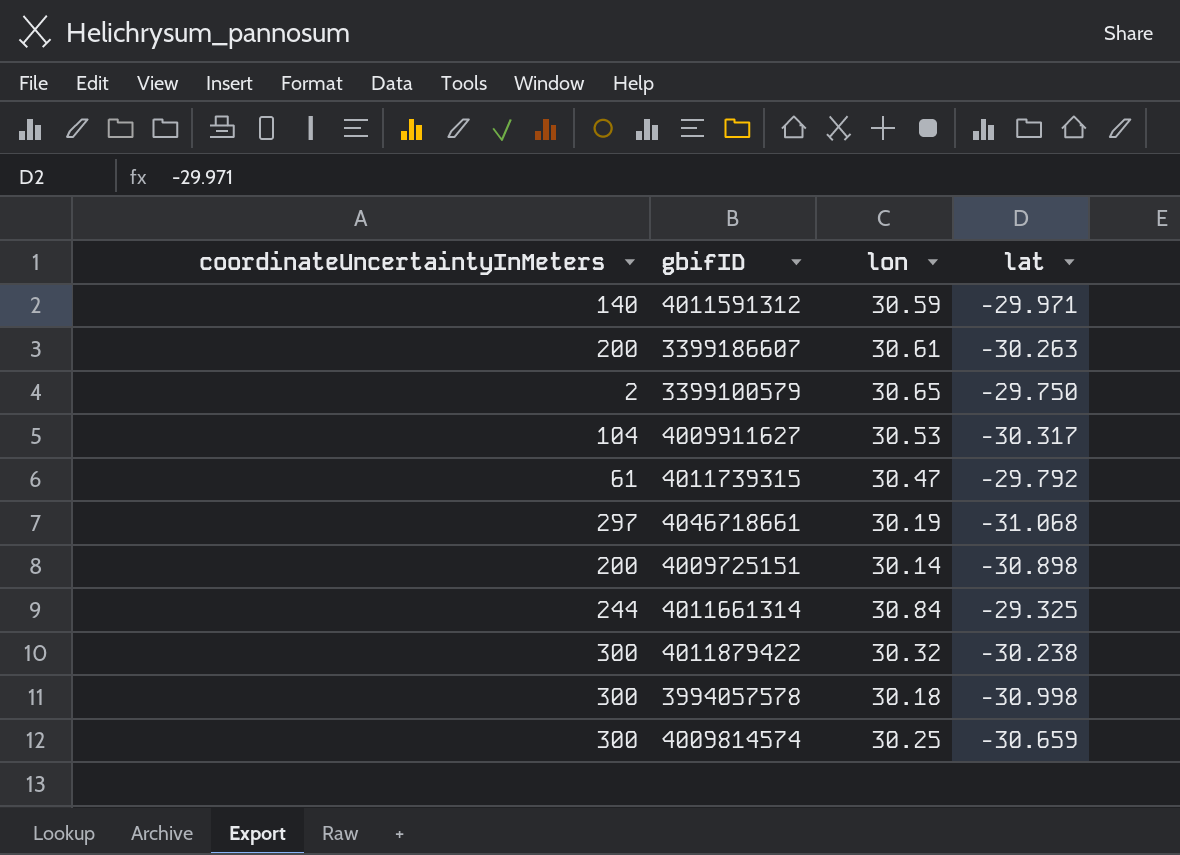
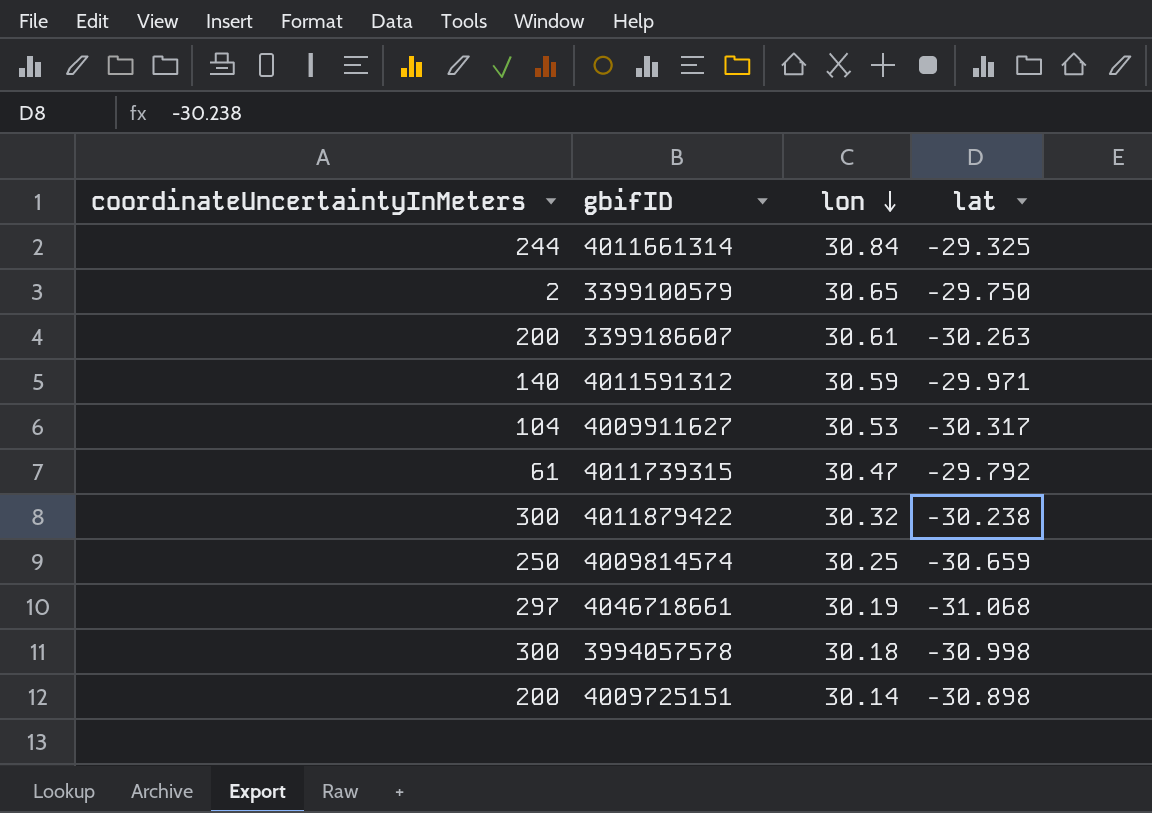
row order: none -> lon descending
4009814574 | coordinateUncertaintyInMeters: 300 -> 250

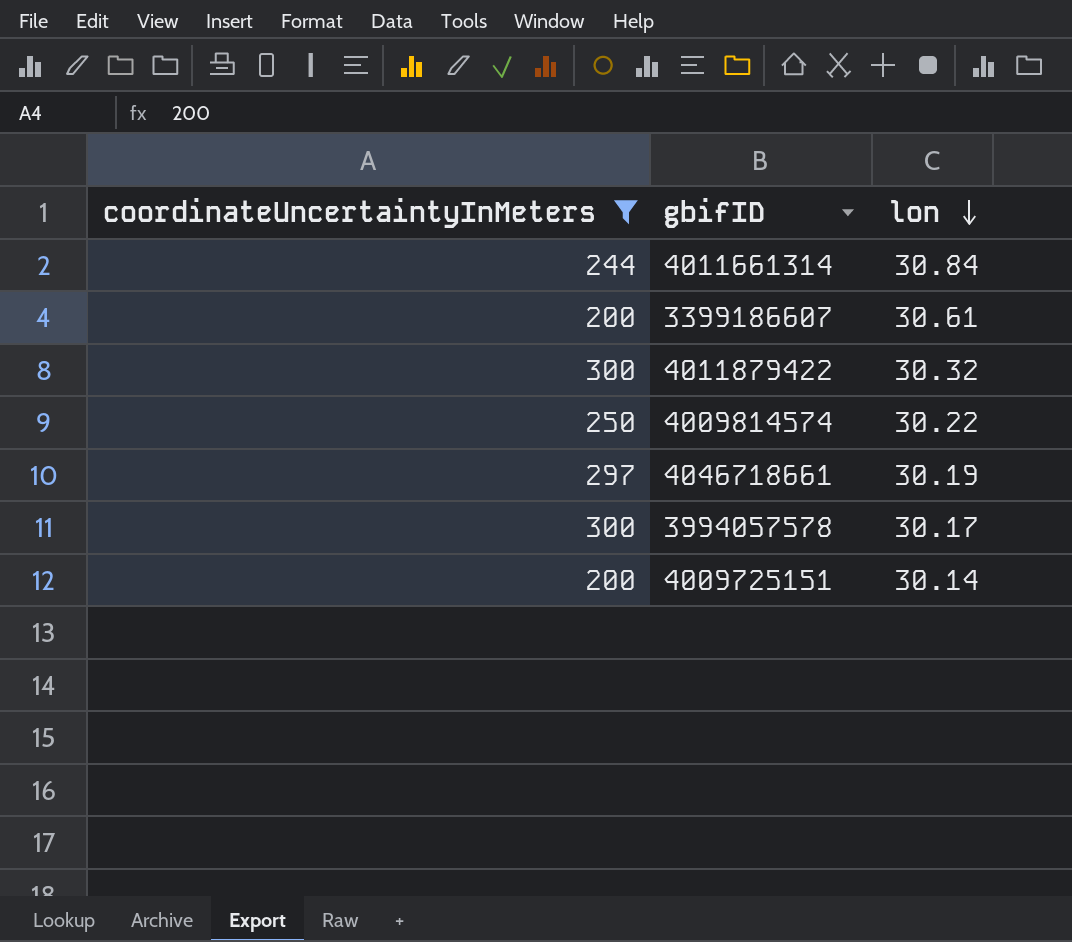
filter: none -> coordinateUncertaintyInMeters >= 200
column lat | position: 4 -> none
4009814574 | lon: 30.25 -> 30.22
3994057578 | lon: 30.18 -> 30.17

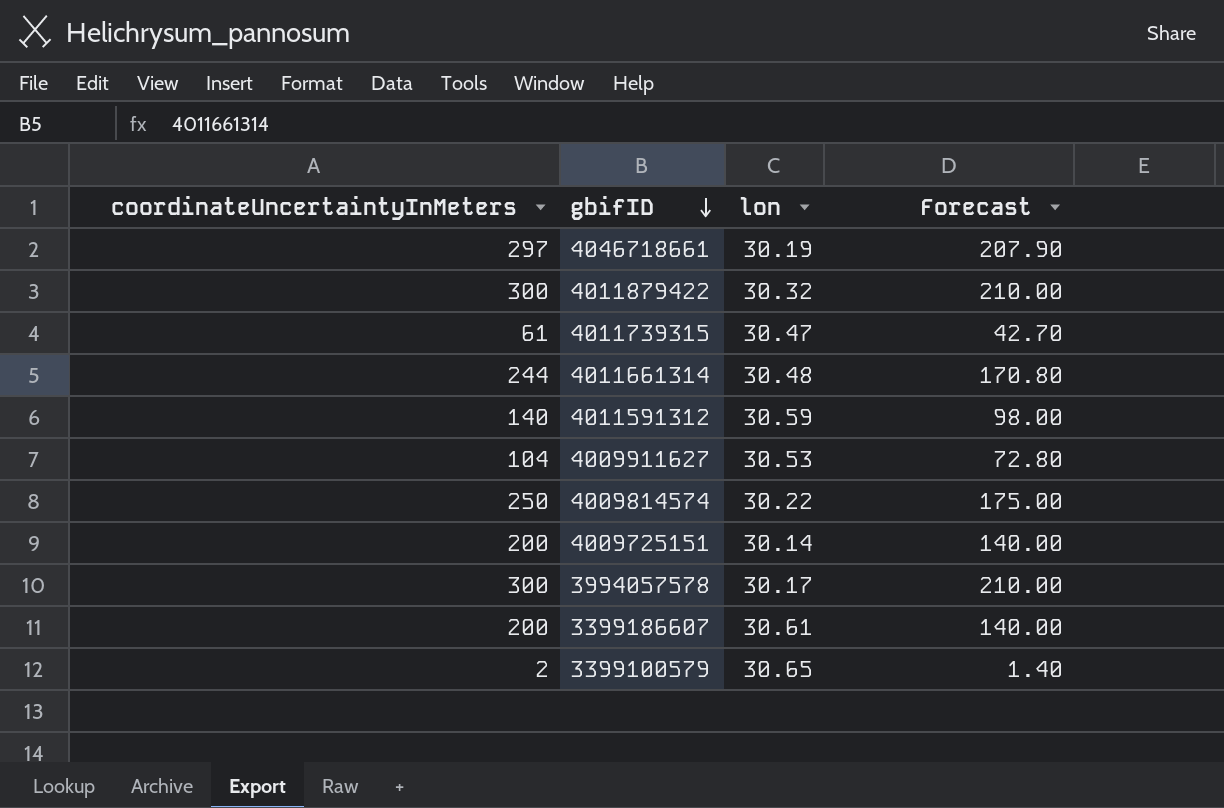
filter: coordinateUncertaintyInMeters >= 200 -> none
row order: lon descending -> gbifID descending
column Forecast | formula: none -> [coordinateUncertaintyInMeters] * 0.7
4011661314 | lon: 30.84 -> 30.48

